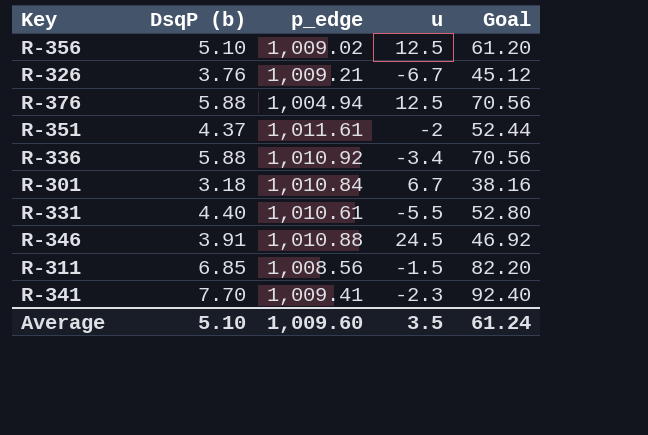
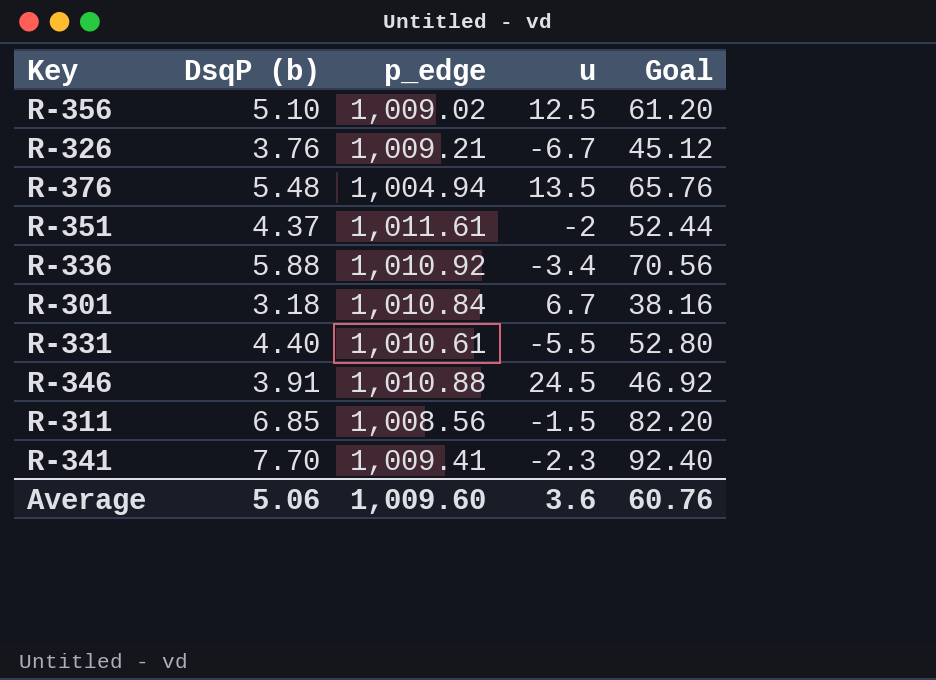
R-376 | DsqP (b): 5.88 -> 5.48
R-376 | u: 12.5 -> 13.5
R-376 | Goal: 70.56 -> 65.76
Average | DsqP (b): 5.10 -> 5.06
Average | u: 3.5 -> 3.6
Average | Goal: 61.24 -> 60.76

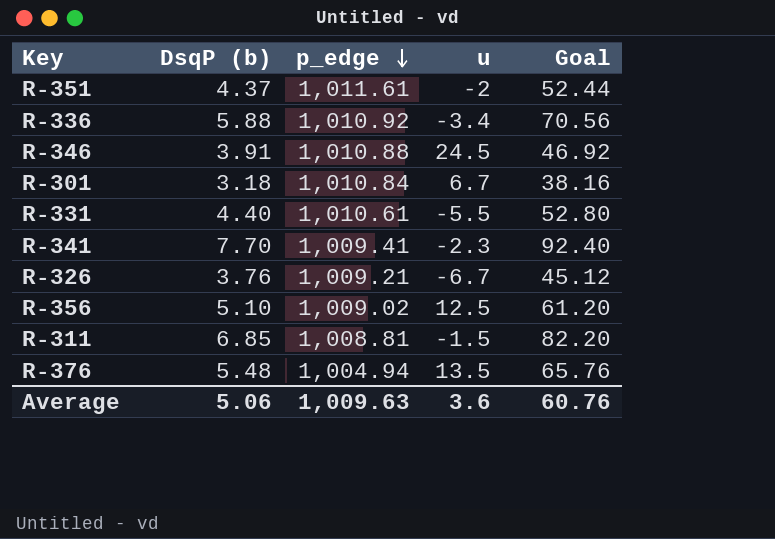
row order: none -> p_edge descending
R-311 | p_edge: 1,008.56 -> 1,008.81
Average | p_edge: 1,009.60 -> 1,009.63

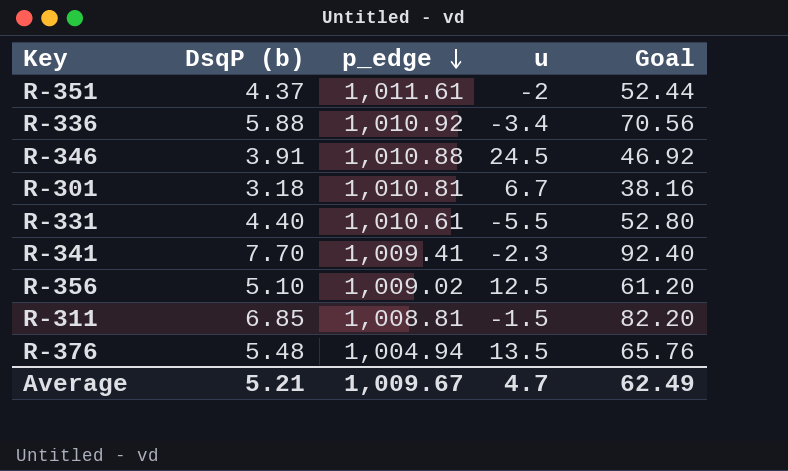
row R-326: 3.76 | 1,009.21 | -6.7 | 45.12 -> none
R-301 | p_edge: 1,010.84 -> 1,010.81
Average | DsqP (b): 5.06 -> 5.21
Average | p_edge: 1,009.63 -> 1,009.67
Average | u: 3.6 -> 4.7
Average | Goal: 60.76 -> 62.49

